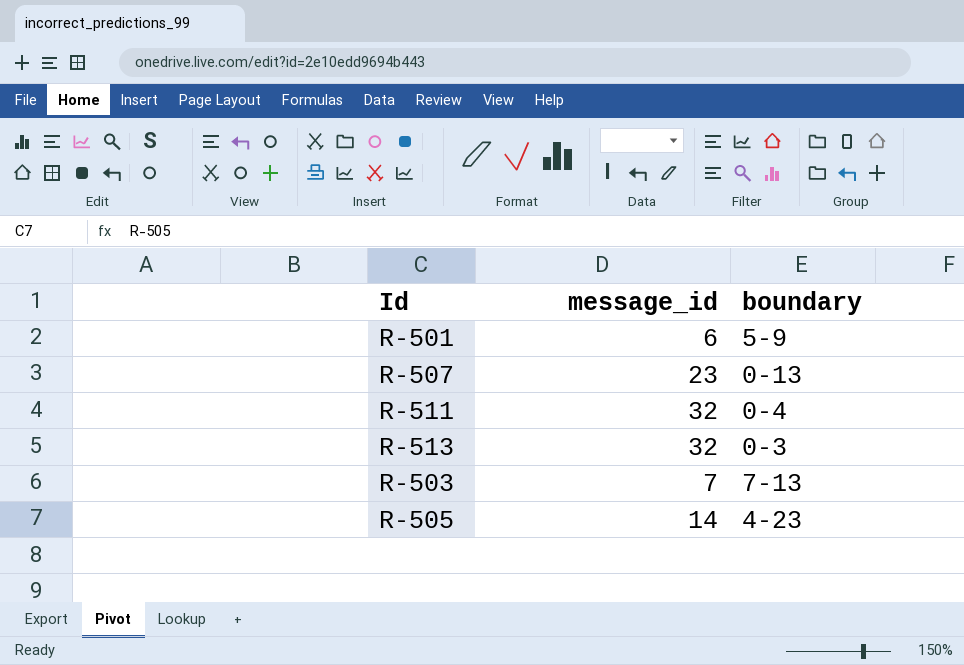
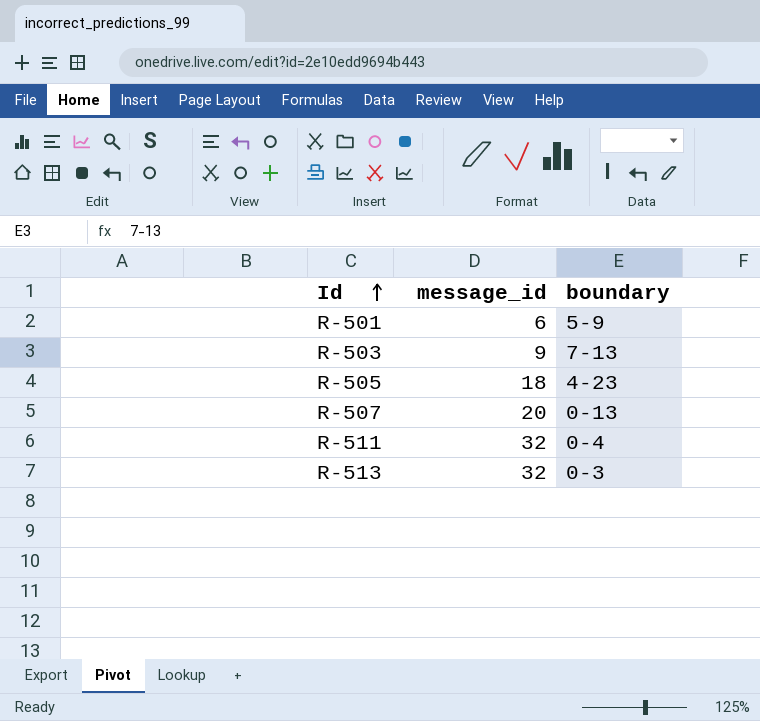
row order: none -> Id ascending
R-503 | message_id: 7 -> 9
R-505 | message_id: 14 -> 18
R-507 | message_id: 23 -> 20

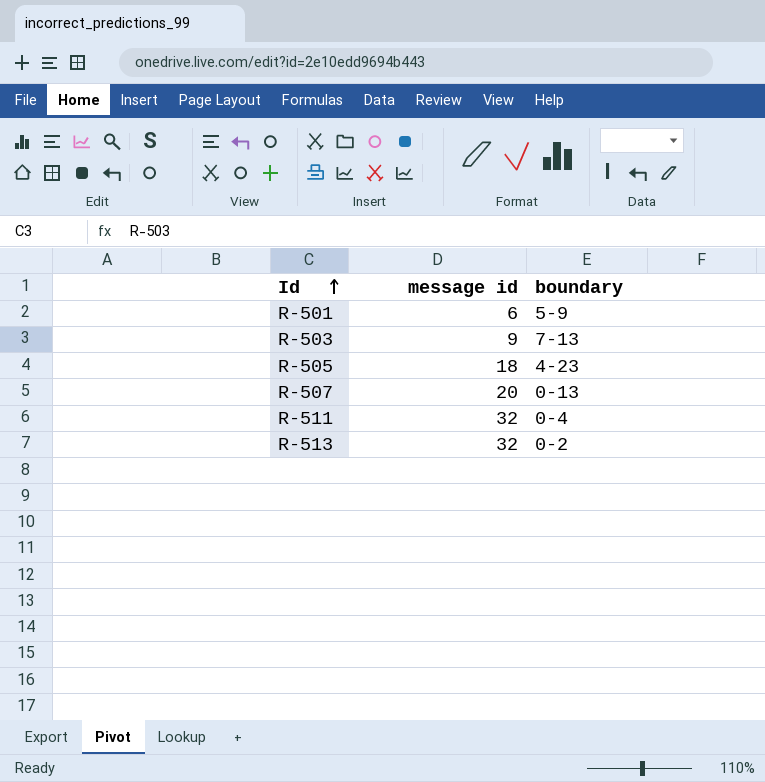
column name: message_id -> message id
R-513 | boundary: 0-3 -> 0-2

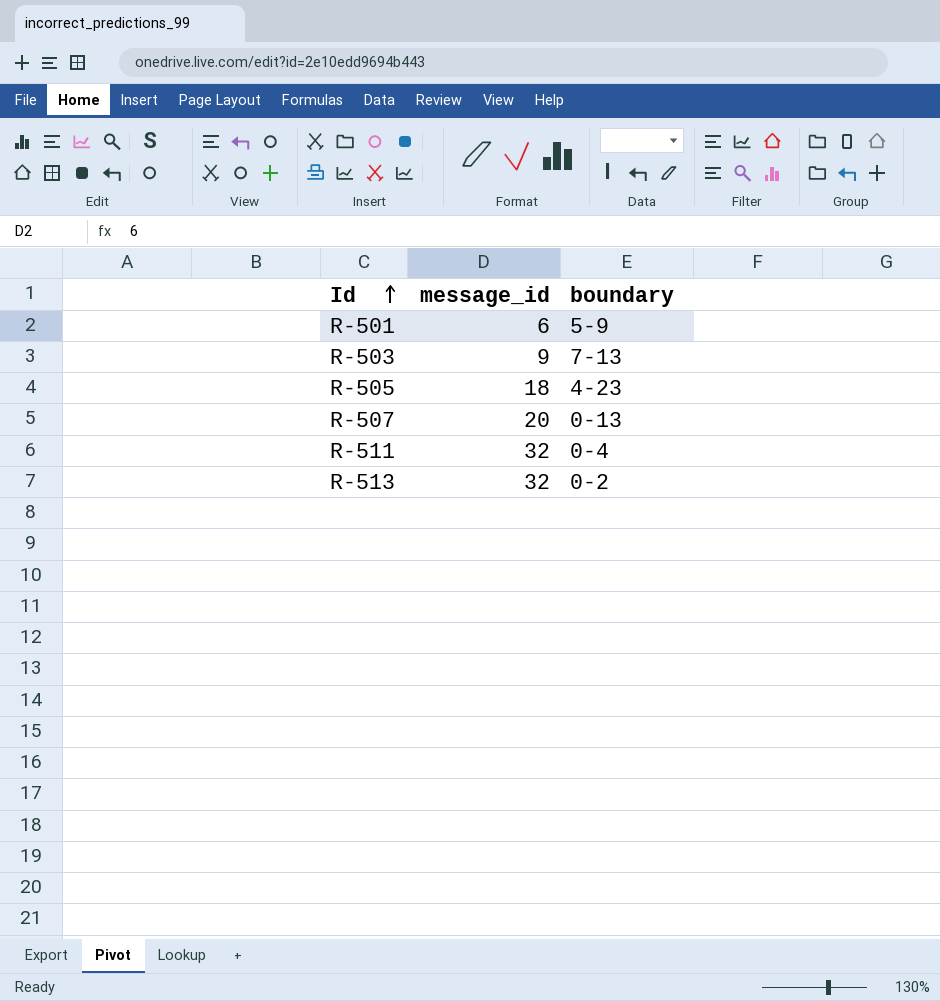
column name: message id -> message_id

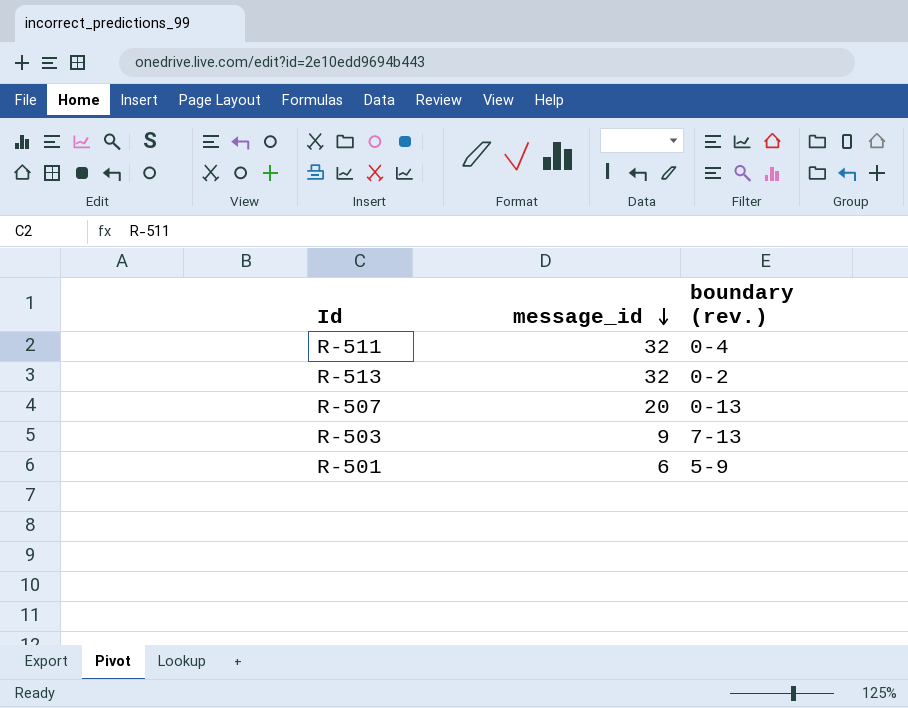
row order: Id ascending -> message_id descending
column name: boundary -> boundary (rev.)
row R-505: 18 | 4-23 -> none

